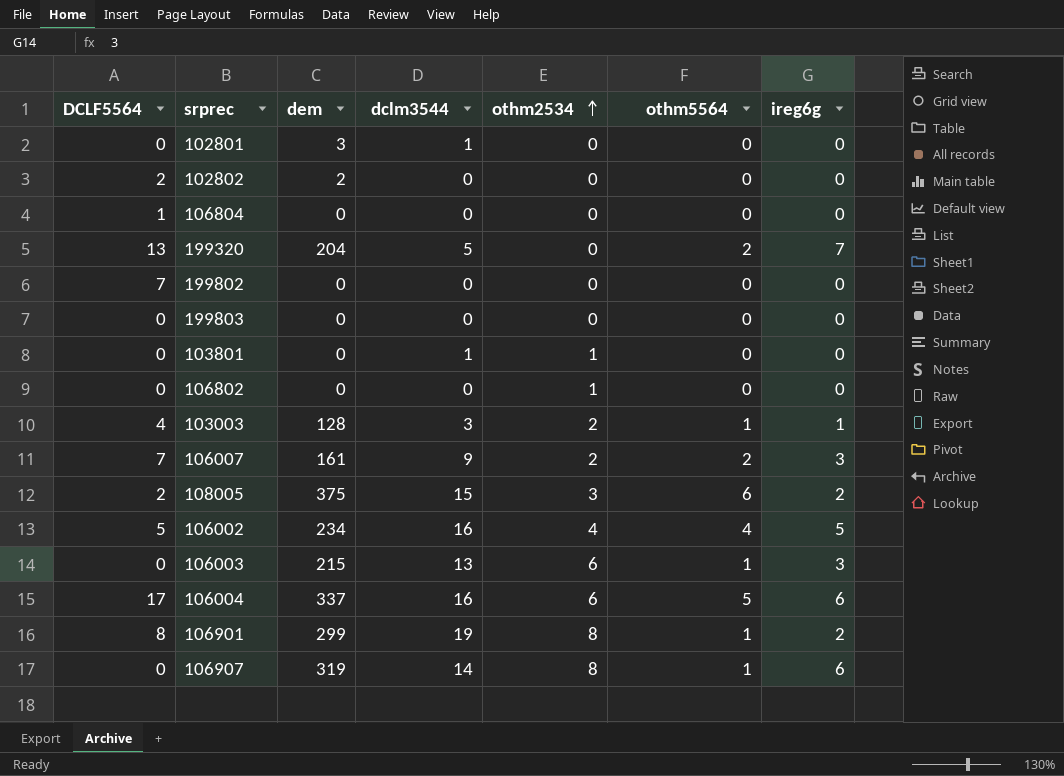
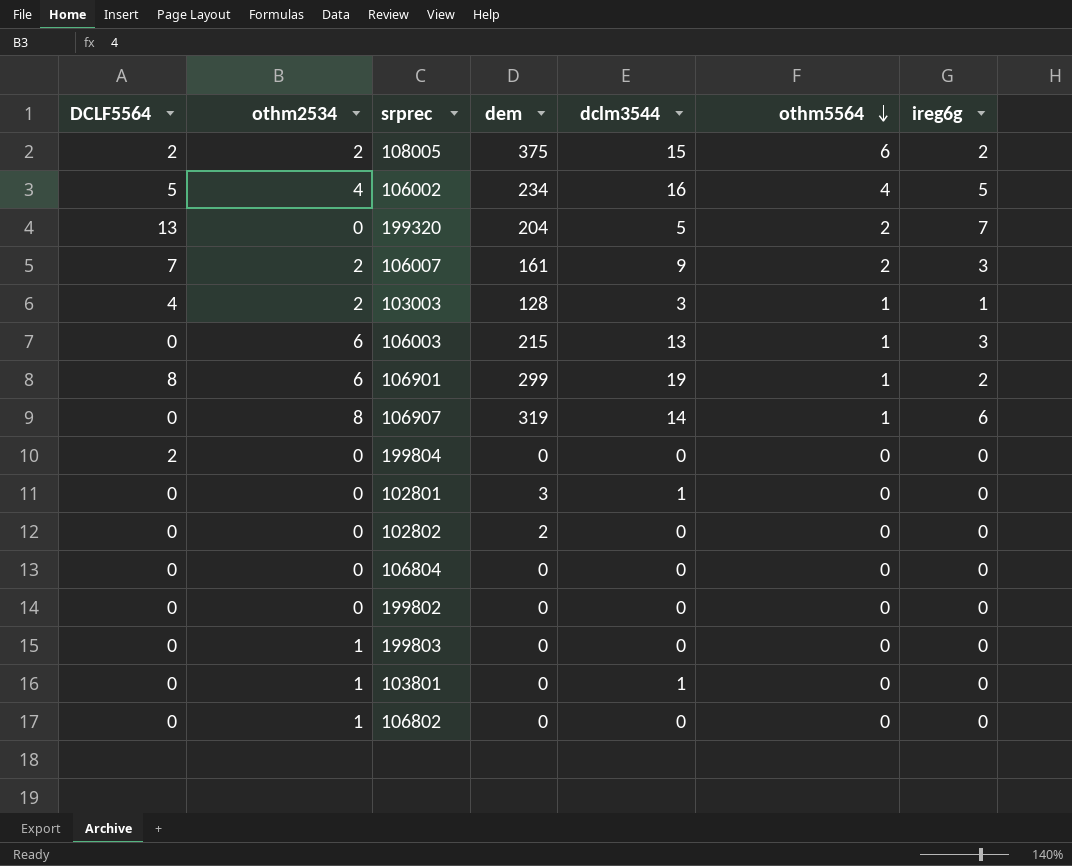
row order: othm2534 ascending -> othm5564 descending
column othm2534 | position: 5 -> 2
row 106004: 17 | 337 | 16 | 6 | 5 | 6 -> none
108005 | othm2534: 3 -> 2
106901 | othm2534: 8 -> 6
row 199804: none -> 2 | 0 | 0 | 0 | 0 | 0
102802 | DCLF5564: 2 -> 0
106804 | DCLF5564: 1 -> 0
199802 | DCLF5564: 7 -> 0
199803 | othm2534: 0 -> 1

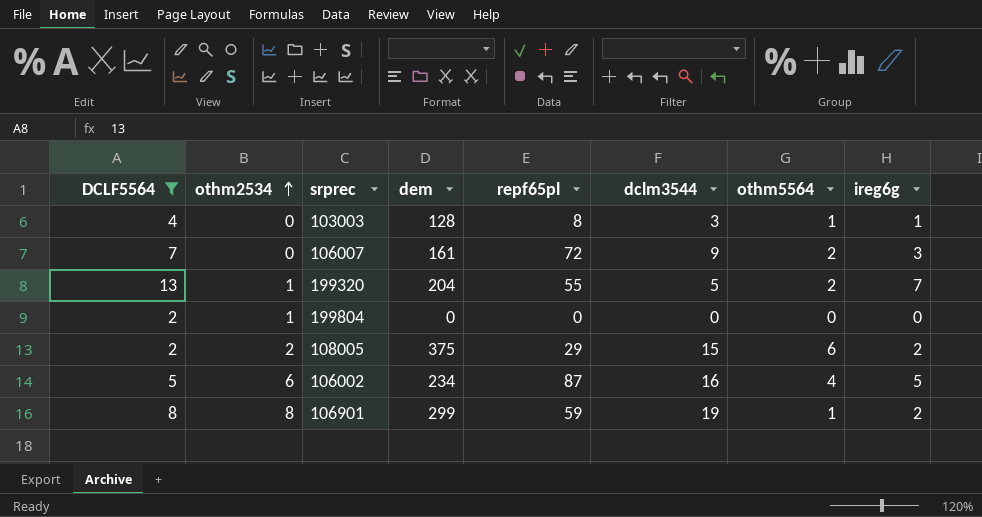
filter: none -> DCLF5564 != 0
row order: othm5564 descending -> othm2534 ascending
column repf65pl | position: none -> 5
103003 | othm2534: 2 -> 0
106007 | othm2534: 2 -> 0
199320 | othm2534: 0 -> 1
199804 | othm2534: 0 -> 1
106002 | othm2534: 4 -> 6
106901 | othm2534: 6 -> 8

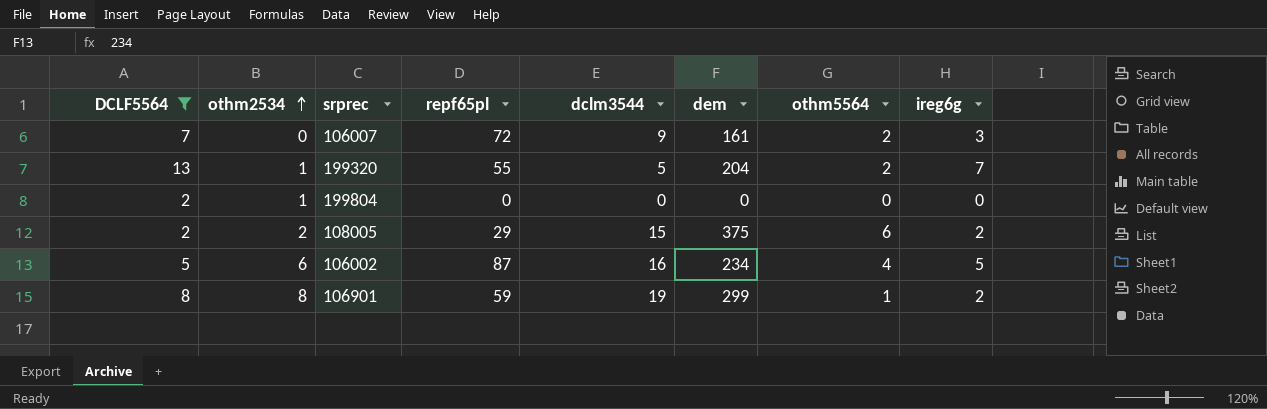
column dem | position: 4 -> 6
row 103003: 4 | 0 | 128 | 8 | 3 | 1 | 1 -> none

